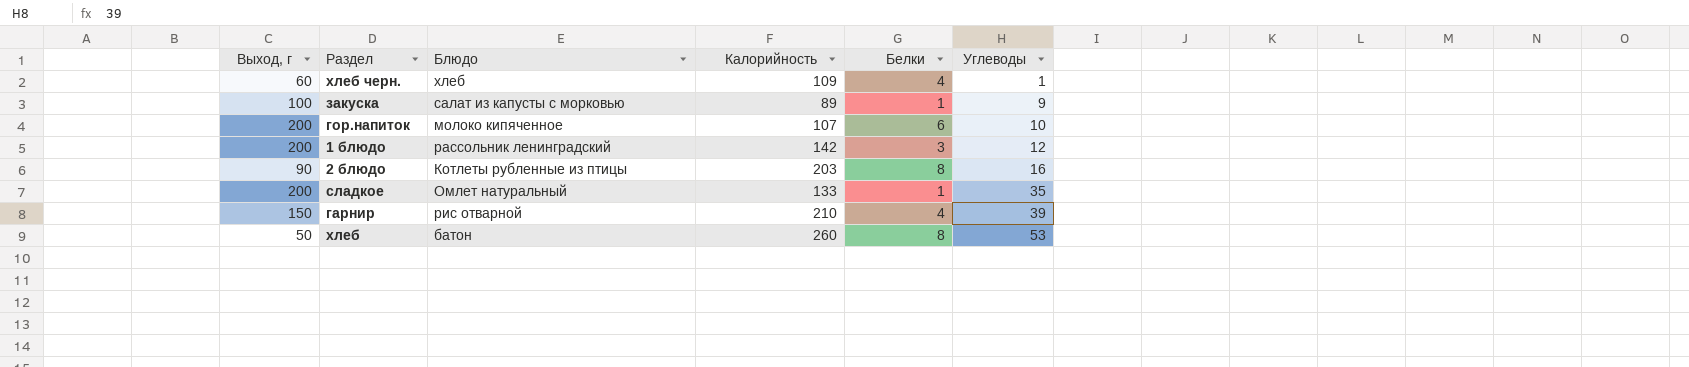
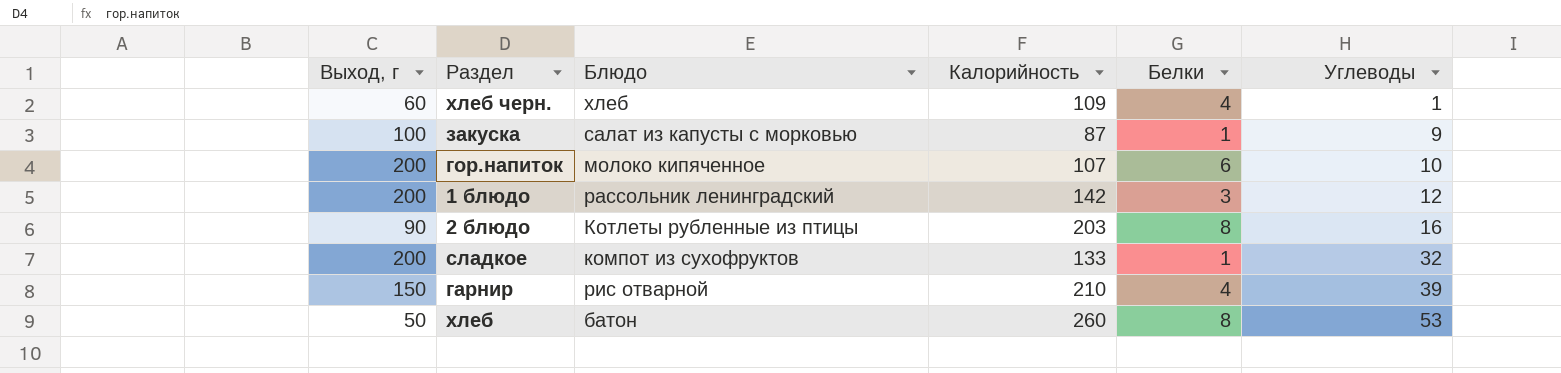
закуска | Калорийность: 89 -> 87
сладкое | Блюдо: Омлет натуральный -> компот из сухофруктов
сладкое | Углеводы: 35 -> 32

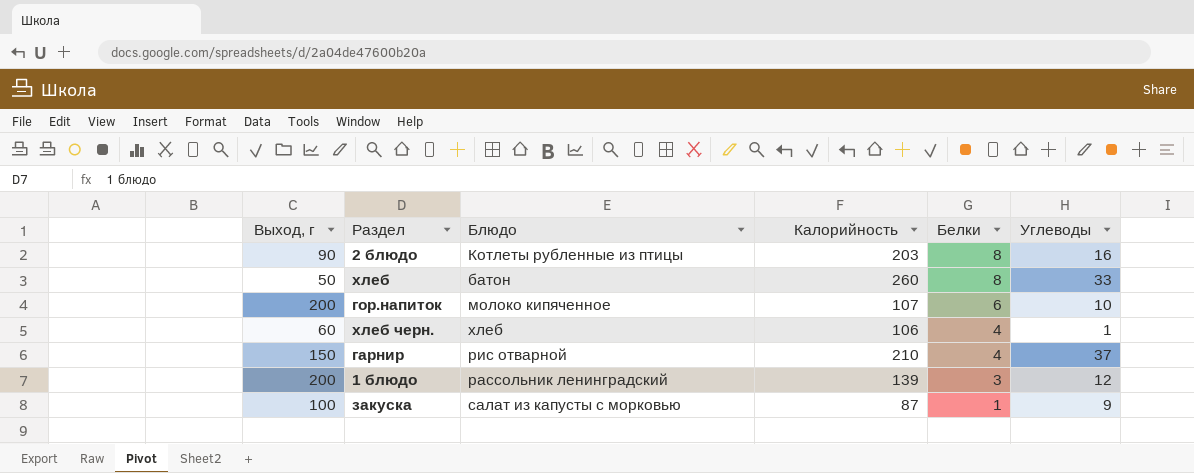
row order: Углеводы ascending -> Белки descending
row сладкое: 200 | компот из сухофруктов | 133 | 1 | 32 -> none
хлеб | Углеводы: 53 -> 33
хлеб черн. | Калорийность: 109 -> 106
гарнир | Углеводы: 39 -> 37
1 блюдо | Калорийность: 142 -> 139

